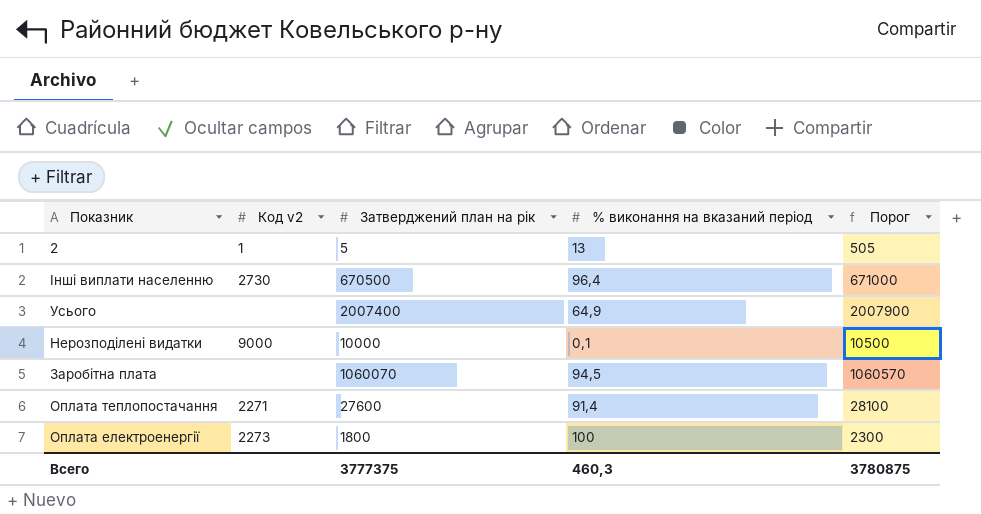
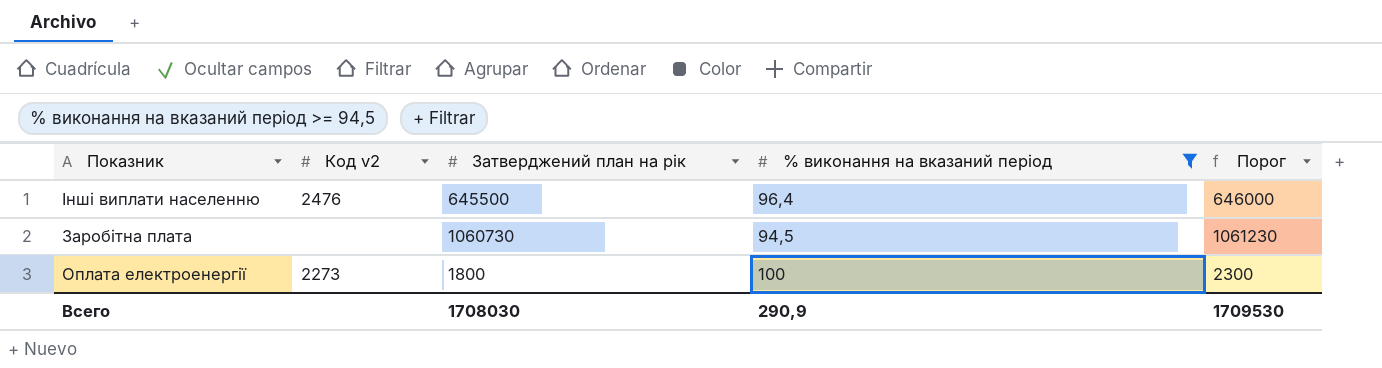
filter: none -> % виконання на вказаний період >= 94,5
Інші виплати населенню | Код v2: 2730 -> 2476
Інші виплати населенню | Затверджений план на рік: 670500 -> 645500
Інші виплати населенню | Порог: 671000 -> 646000
Заробітна плата | Затверджений план на рік: 1060070 -> 1060730
Заробітна плата | Порог: 1060570 -> 1061230
Всего | Затверджений план на рік: 3777375 -> 1708030
Всего | % виконання на вказаний період: 460,3 -> 290,9
Всего | Порог: 3780875 -> 1709530

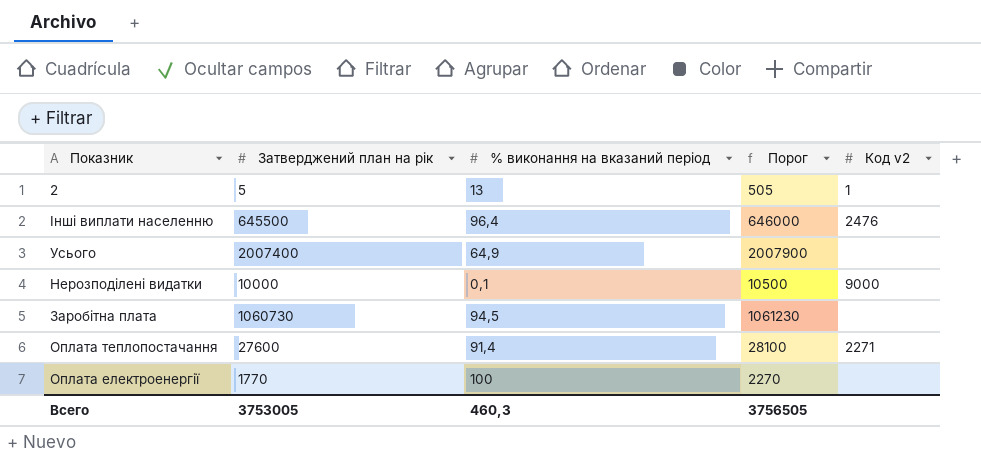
filter: % виконання на вказаний період >= 94,5 -> none
column Код v2 | position: 2 -> 5
Оплата електроенергії | Затверджений план на рік: 1800 -> 1770
Оплата електроенергії | Порог: 2300 -> 2270
Оплата електроенергії | Код v2: 2273 -> none
Всего | Затверджений план на рік: 1708030 -> 3753005
Всего | % виконання на вказаний період: 290,9 -> 460,3
Всего | Порог: 1709530 -> 3756505

